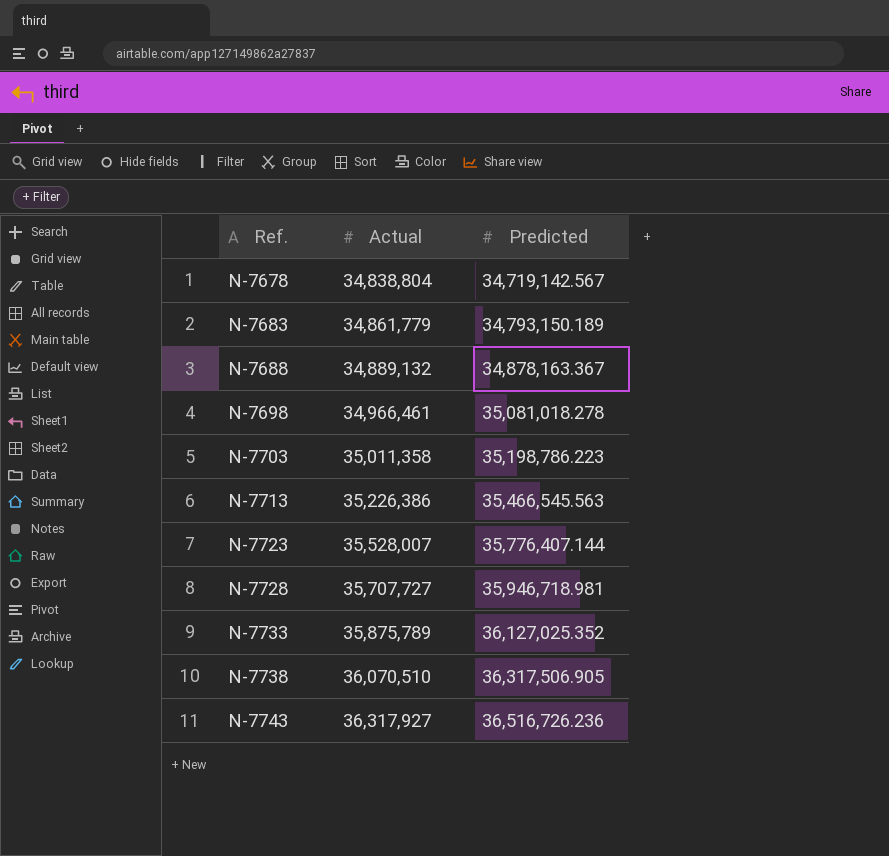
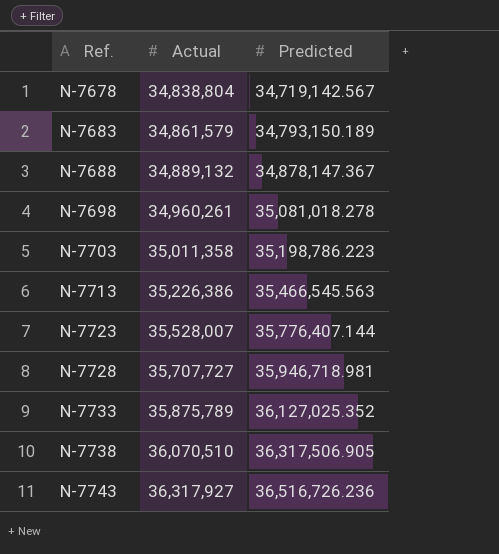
N-7683 | Actual: 34,861,779 -> 34,861,579
N-7688 | Predicted: 34,878,163.367 -> 34,878,147.367
N-7698 | Actual: 34,966,461 -> 34,960,261

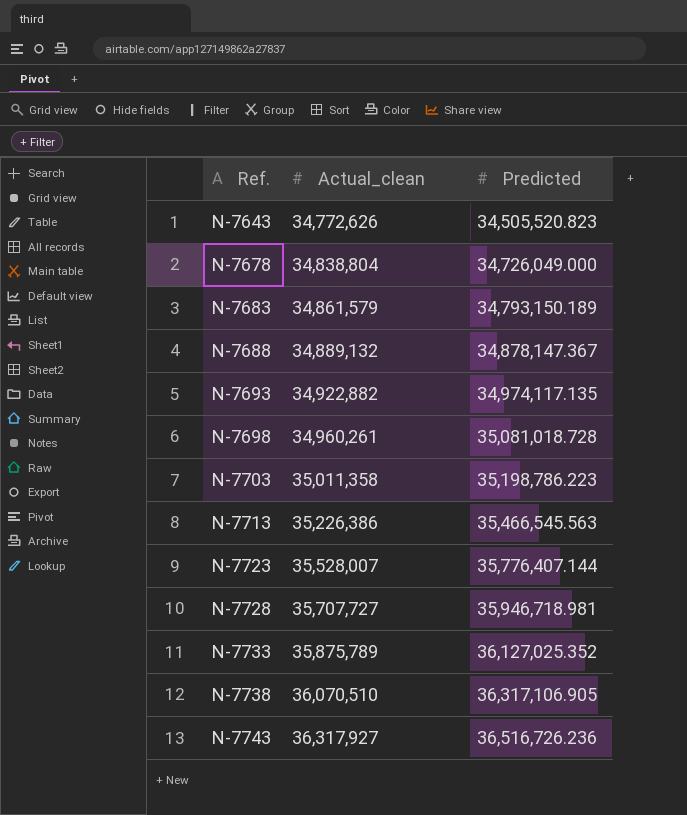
column name: Actual -> Actual_clean
row N-7643: none -> 34,772,626 | 34,505,520.823
N-7678 | Predicted: 34,719,142.567 -> 34,726,049.000
row N-7693: none -> 34,922,882 | 34,974,117.135
N-7698 | Predicted: 35,081,018.278 -> 35,081,018.728
N-7738 | Predicted: 36,317,506.905 -> 36,317,106.905

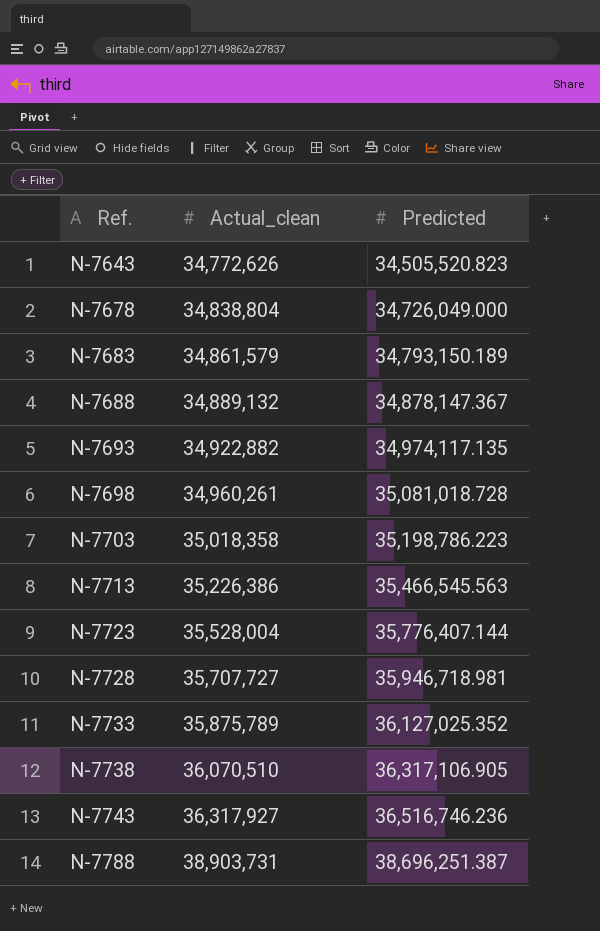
N-7703 | Actual_clean: 35,011,358 -> 35,018,358
N-7723 | Actual_clean: 35,528,007 -> 35,528,004
N-7743 | Predicted: 36,516,726.236 -> 36,516,746.236
row N-7788: none -> 38,903,731 | 38,696,251.387

